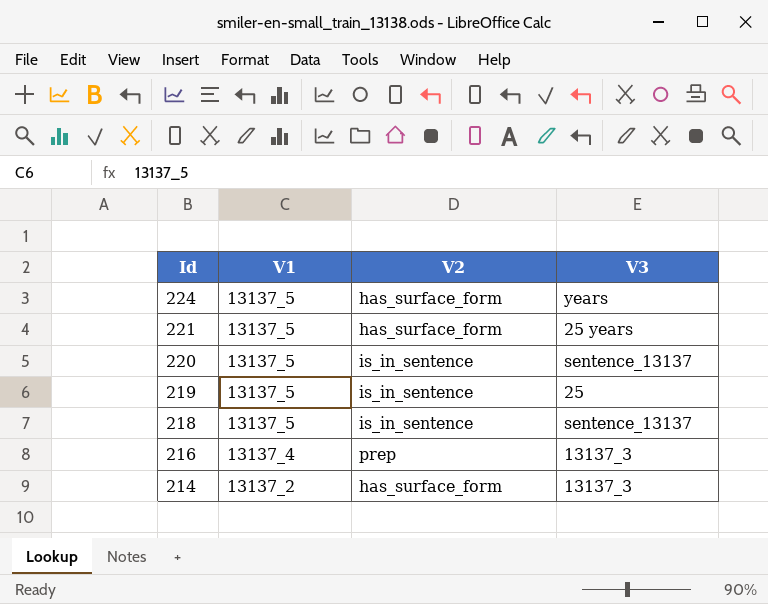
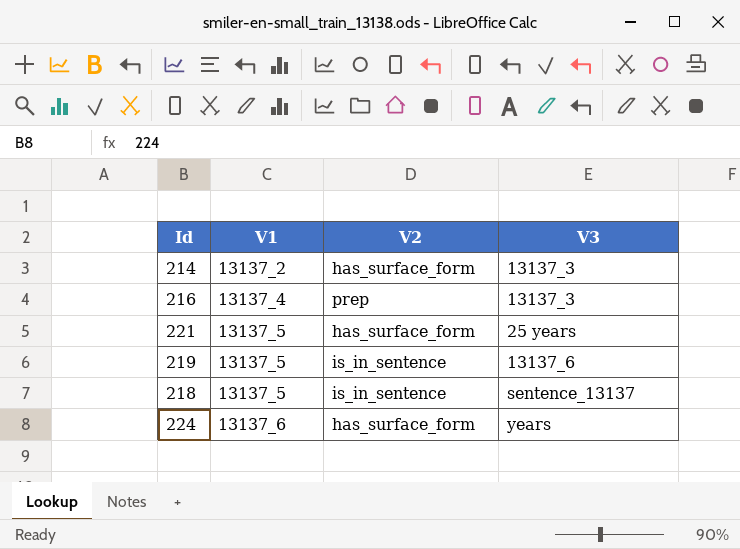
row order: Id descending -> V1 ascending
row 220: 13137_5 | is_in_sentence | sentence_13137 -> none
219 | V3: 25 -> 13137_6
224 | V1: 13137_5 -> 13137_6

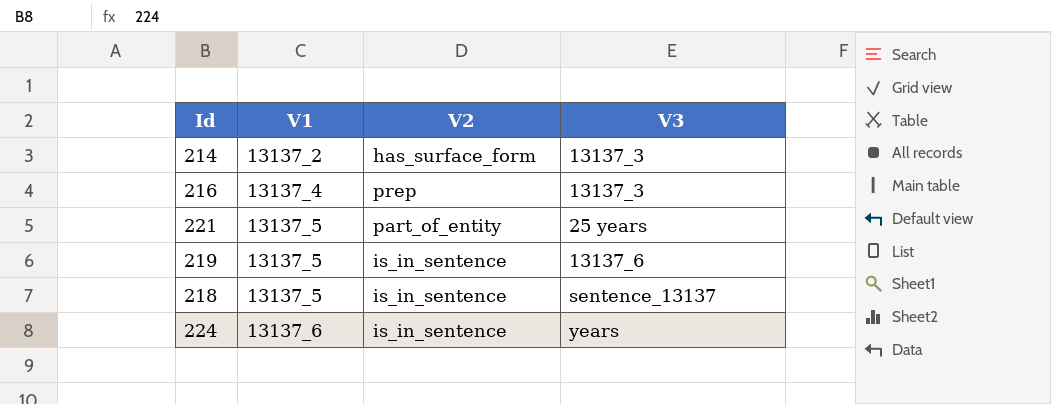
221 | V2: has_surface_form -> part_of_entity
224 | V2: has_surface_form -> is_in_sentence

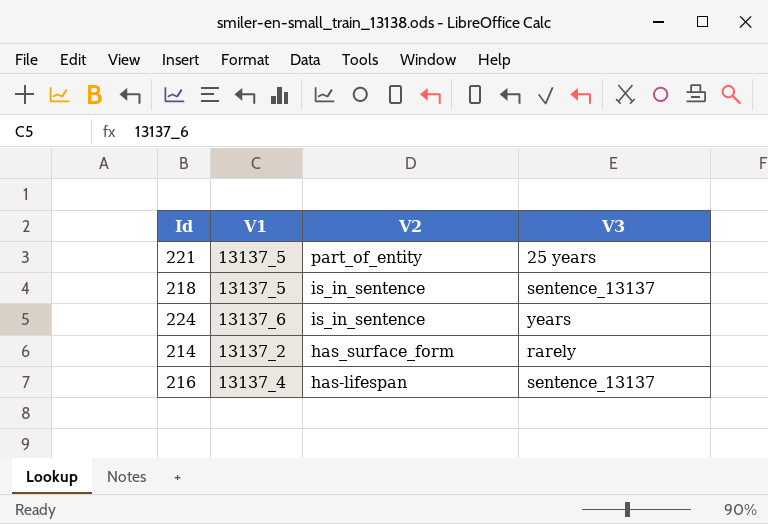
row order: V1 ascending -> V2 descending
row 219: 13137_5 | is_in_sentence | 13137_6 -> none
214 | V3: 13137_3 -> rarely
216 | V2: prep -> has-lifespan
216 | V3: 13137_3 -> sentence_13137

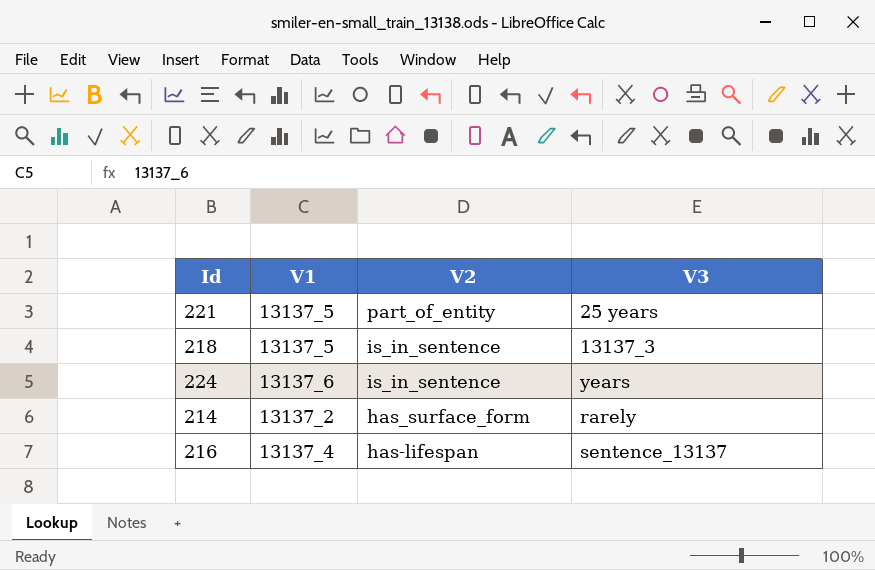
218 | V3: sentence_13137 -> 13137_3

